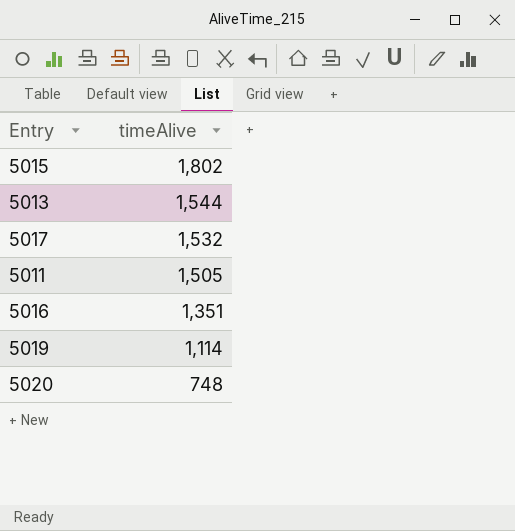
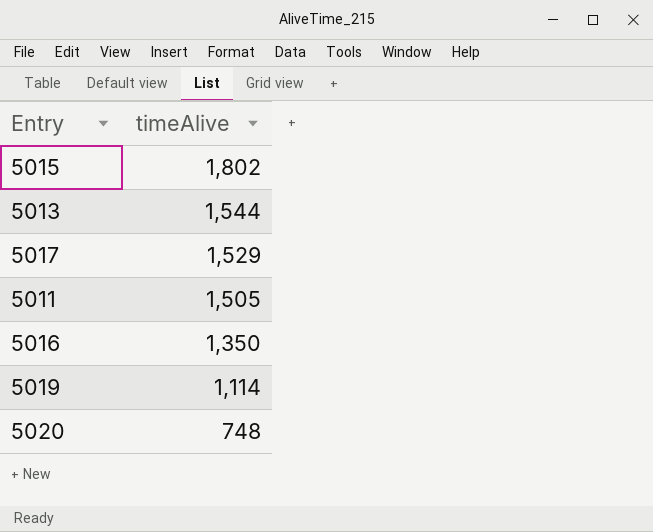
5017 | timeAlive: 1,532 -> 1,529
5016 | timeAlive: 1,351 -> 1,350

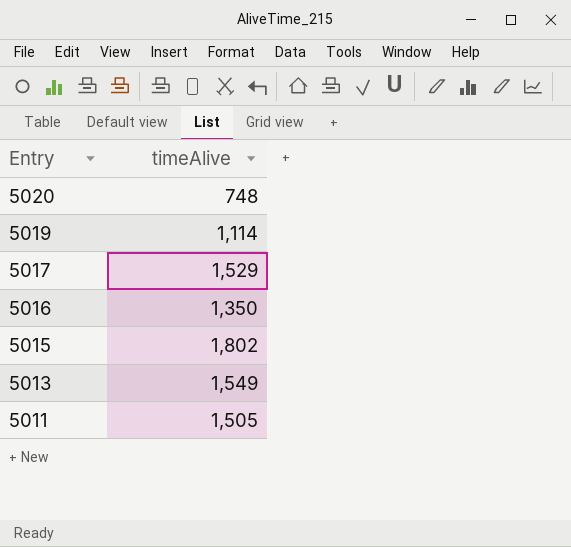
row order: timeAlive descending -> Entry descending
5013 | timeAlive: 1,544 -> 1,549

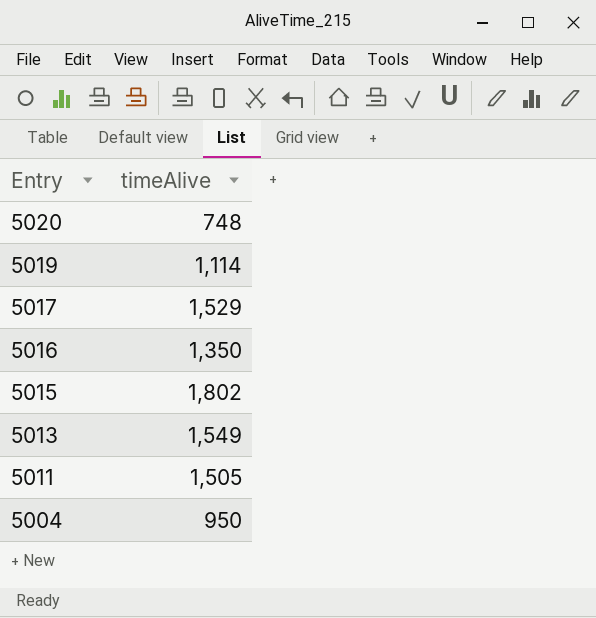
row 5004: none -> 950

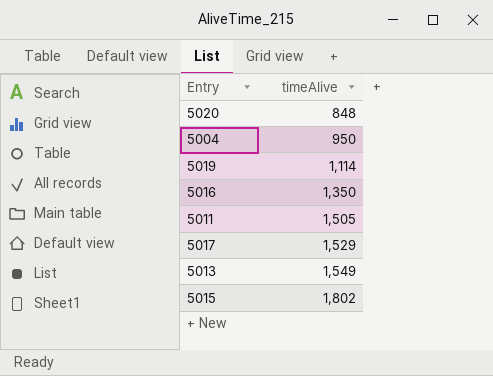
row order: Entry descending -> timeAlive ascending
5020 | timeAlive: 748 -> 848

